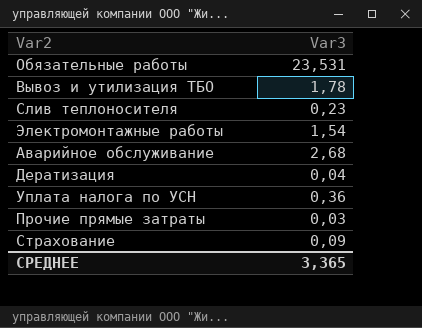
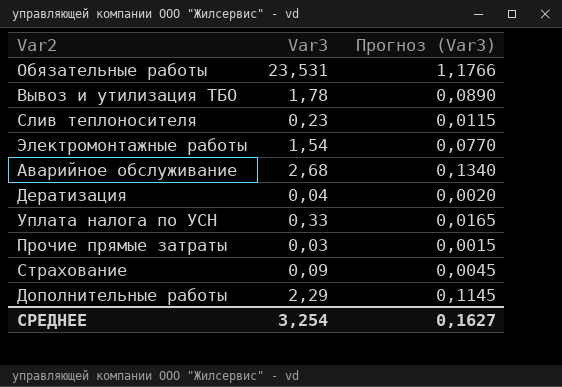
column Прогноз (Var3) | formula: none -> [Var3] * 0,05
Уплата налога по УСН | Var3: 0,36 -> 0,33
row Дополнительные работы: none -> 2,29 | 0,1145
СРЕДНЕЕ | Var3: 3,365 -> 3,254

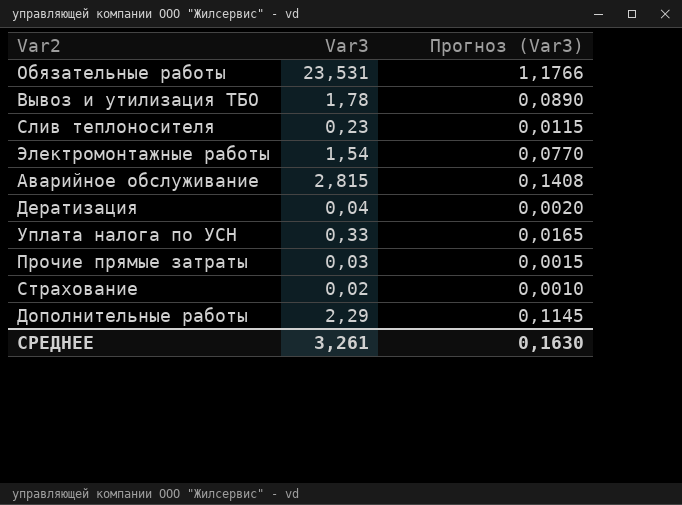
Аварийное обслуживание | Var3: 2,68 -> 2,815
Аварийное обслуживание | Прогноз (Var3): 0,1340 -> 0,1408
Страхование | Var3: 0,09 -> 0,02
Страхование | Прогноз (Var3): 0,0045 -> 0,0010
СРЕДНЕЕ | Var3: 3,254 -> 3,261
СРЕДНЕЕ | Прогноз (Var3): 0,1627 -> 0,1630

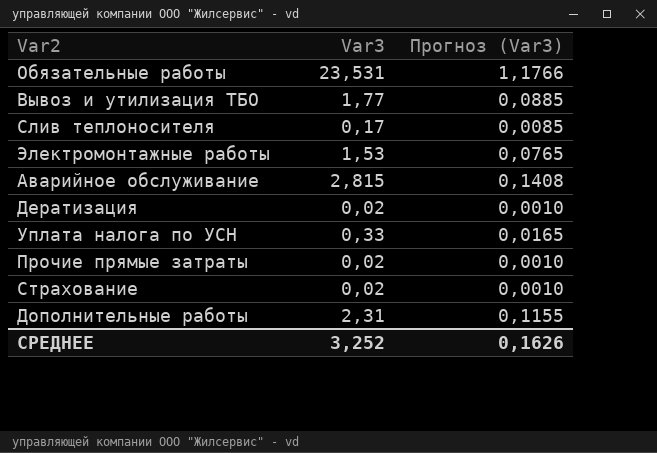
Вывоз и утилизация ТБО | Var3: 1,78 -> 1,77
Вывоз и утилизация ТБО | Прогноз (Var3): 0,0890 -> 0,0885
Слив теплоносителя | Var3: 0,23 -> 0,17
Слив теплоносителя | Прогноз (Var3): 0,0115 -> 0,0085
Электромонтажные работы | Var3: 1,54 -> 1,53
Электромонтажные работы | Прогноз (Var3): 0,0770 -> 0,0765
Дератизация | Var3: 0,04 -> 0,02
Дератизация | Прогноз (Var3): 0,0020 -> 0,0010
Прочие прямые затраты | Var3: 0,03 -> 0,02
Прочие прямые затраты | Прогноз (Var3): 0,0015 -> 0,0010
Дополнительные работы | Var3: 2,29 -> 2,31
Дополнительные работы | Прогноз (Var3): 0,1145 -> 0,1155
СРЕДНЕЕ | Var3: 3,261 -> 3,252
СРЕДНЕЕ | Прогноз (Var3): 0,1630 -> 0,1626

